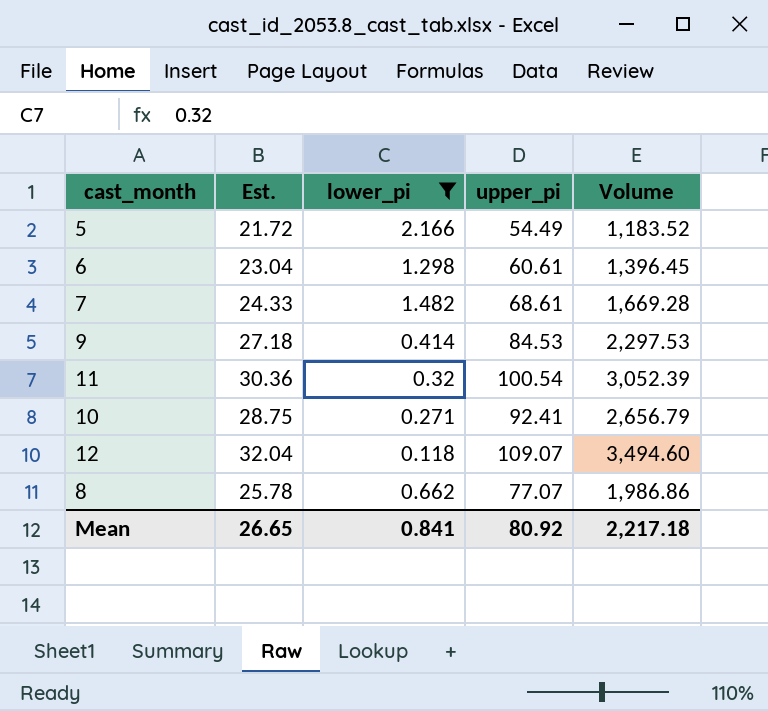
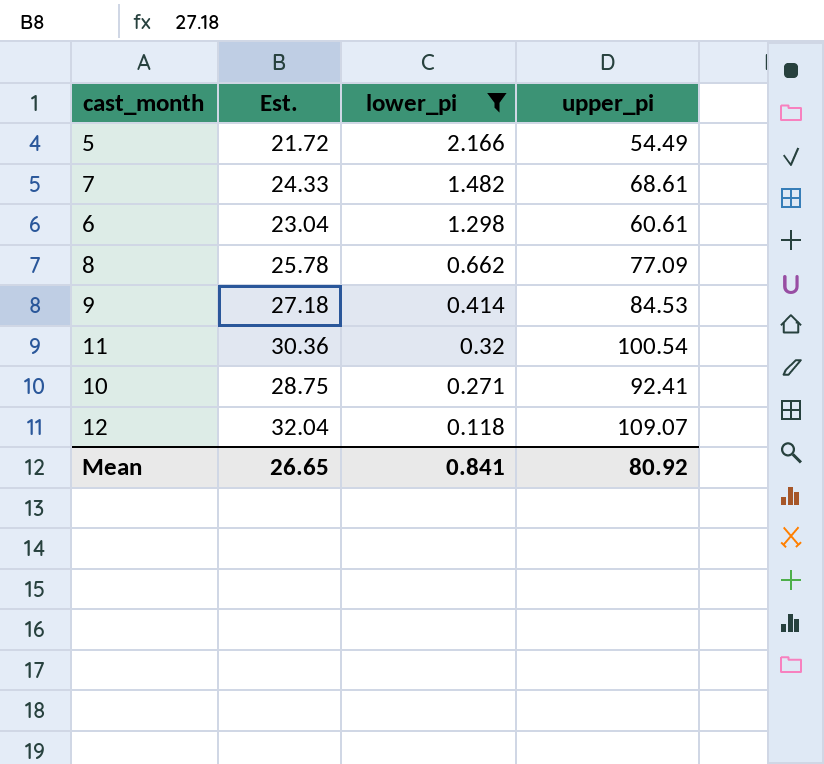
row order: none -> lower_pi descending
column Volume | formula: [Est.] * [upper_pi] -> none
8 | upper_pi: 77.07 -> 77.09

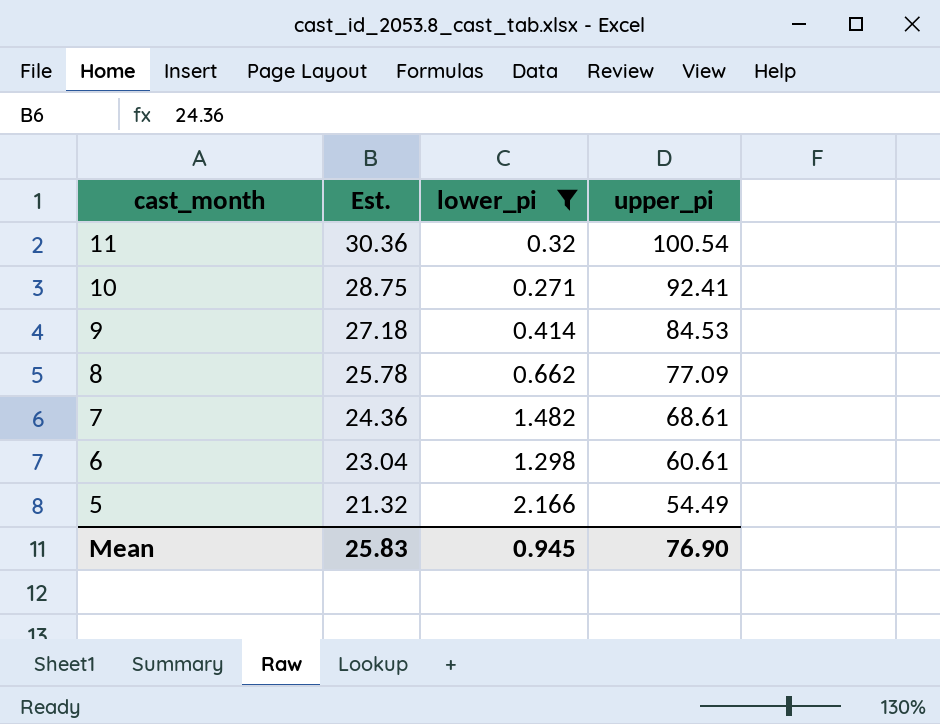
row order: lower_pi descending -> cast_month descending
row 12: 32.04 | 0.118 | 109.07 -> none
7 | Est.: 24.33 -> 24.36
5 | Est.: 21.72 -> 21.32
Mean | Est.: 26.65 -> 25.83
Mean | lower_pi: 0.841 -> 0.945
Mean | upper_pi: 80.92 -> 76.90

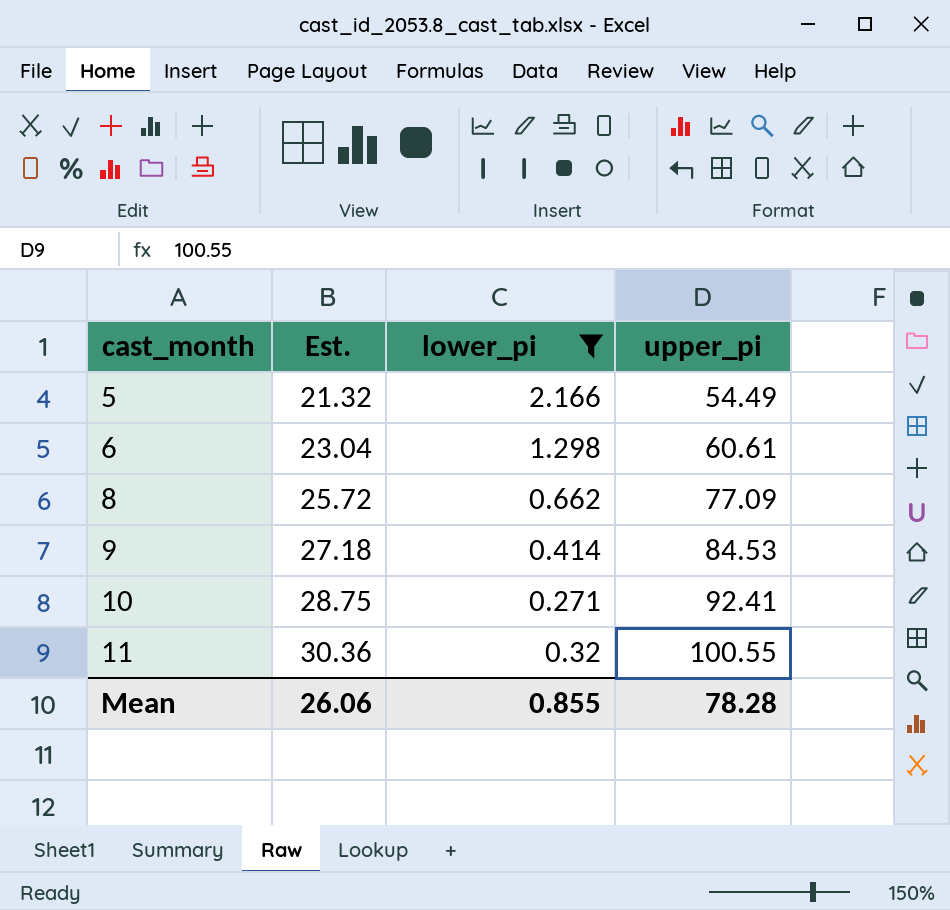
row order: cast_month descending -> cast_month ascending
row 7: 24.36 | 1.482 | 68.61 -> none
8 | Est.: 25.78 -> 25.72
11 | upper_pi: 100.54 -> 100.55
Mean | Est.: 25.83 -> 26.06
Mean | lower_pi: 0.945 -> 0.855
Mean | upper_pi: 76.90 -> 78.28

